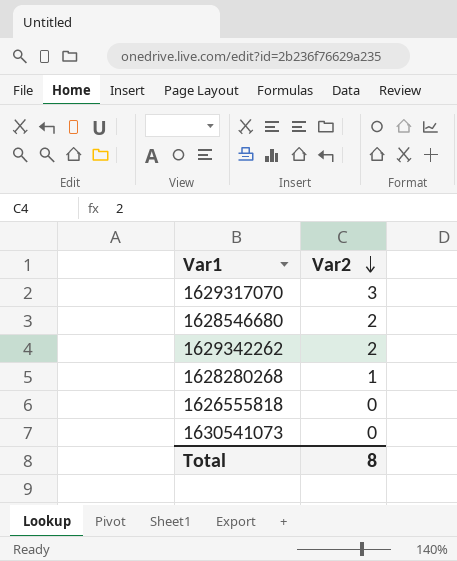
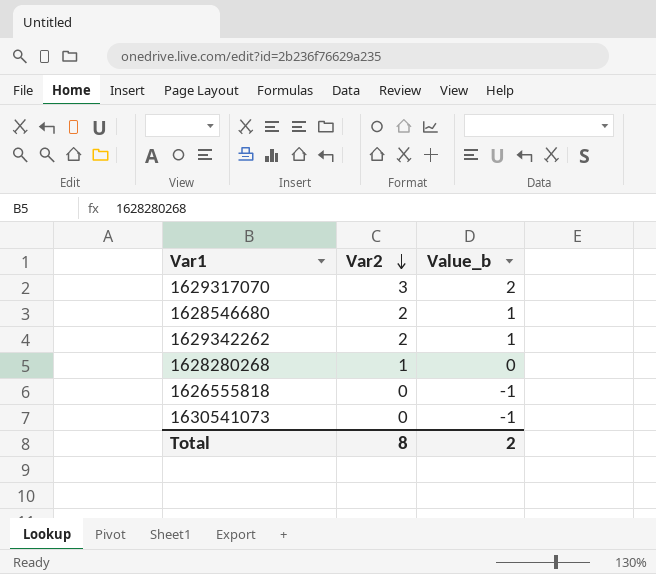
column Value_b | formula: none -> [Var2] - 1

